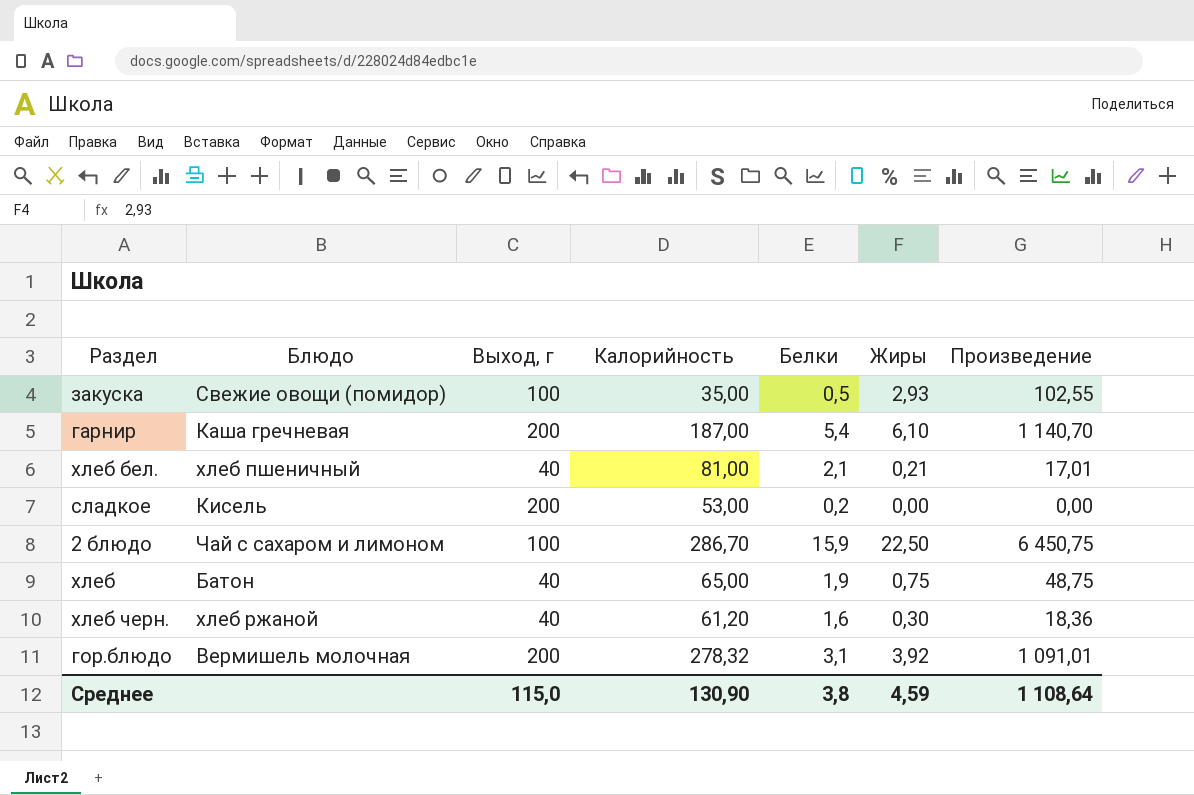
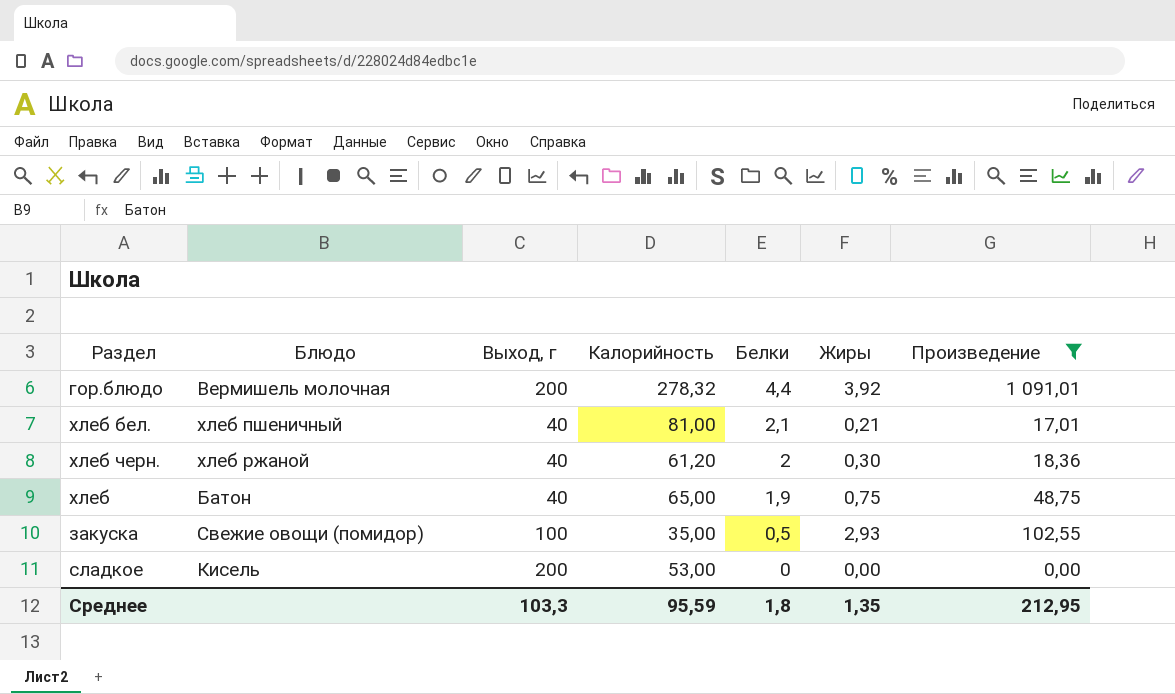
filter: none -> Произведение <= 1 091,01
row order: none -> Белки descending
гор.блюдо | Белки: 3,1 -> 4,4
хлеб черн. | Белки: 1,6 -> 2
сладкое | Белки: 0,2 -> 0
Среднее | Выход, г: 115,0 -> 103,3
Среднее | Калорийность: 130,90 -> 95,59
Среднее | Белки: 3,8 -> 1,8
Среднее | Жиры: 4,59 -> 1,35
Среднее | Произведение: 1 108,64 -> 212,95

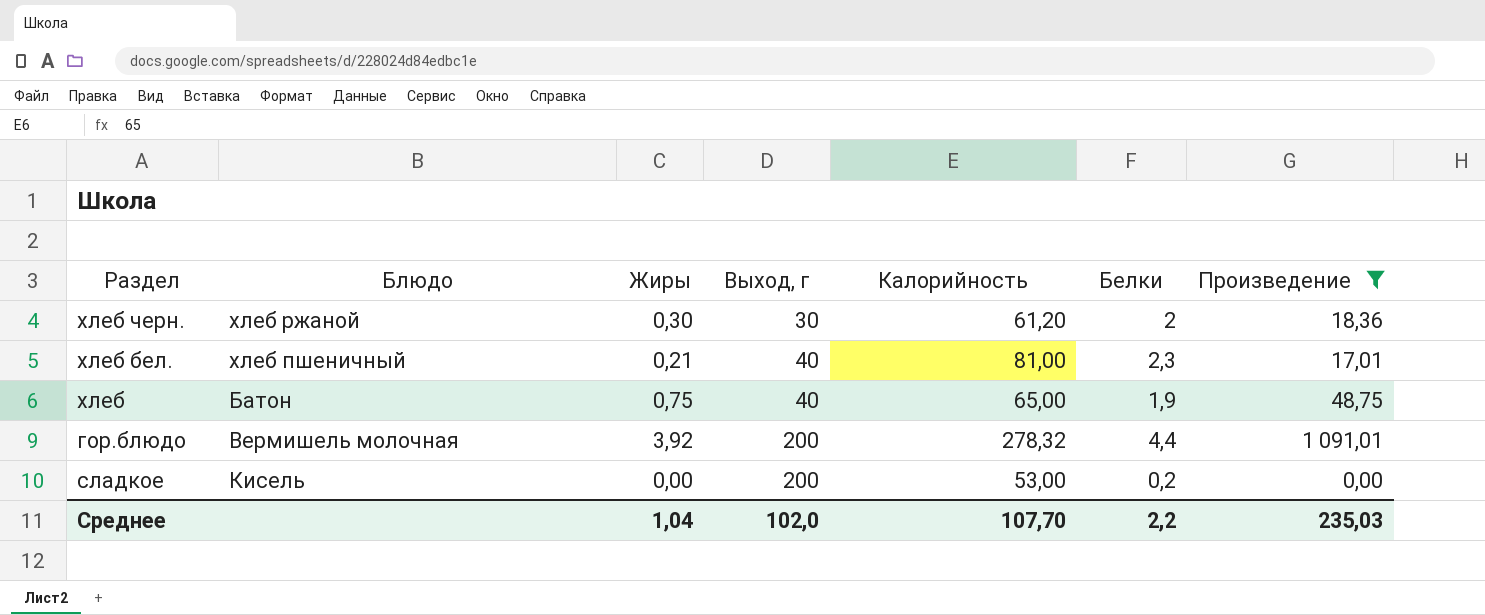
row order: Белки descending -> Выход, г ascending
column Жиры | position: 6 -> 3
row закуска: Свежие овощи (помидор) | 100 | 35,00 | 0,5 | 2,93 | 102,55 -> none
хлеб черн. | Выход, г: 40 -> 30
хлеб бел. | Белки: 2,1 -> 2,3
сладкое | Белки: 0 -> 0,2
Среднее | Жиры: 1,35 -> 1,04
Среднее | Выход, г: 103,3 -> 102,0
Среднее | Калорийность: 95,59 -> 107,70
Среднее | Белки: 1,8 -> 2,2
Среднее | Произведение: 212,95 -> 235,03

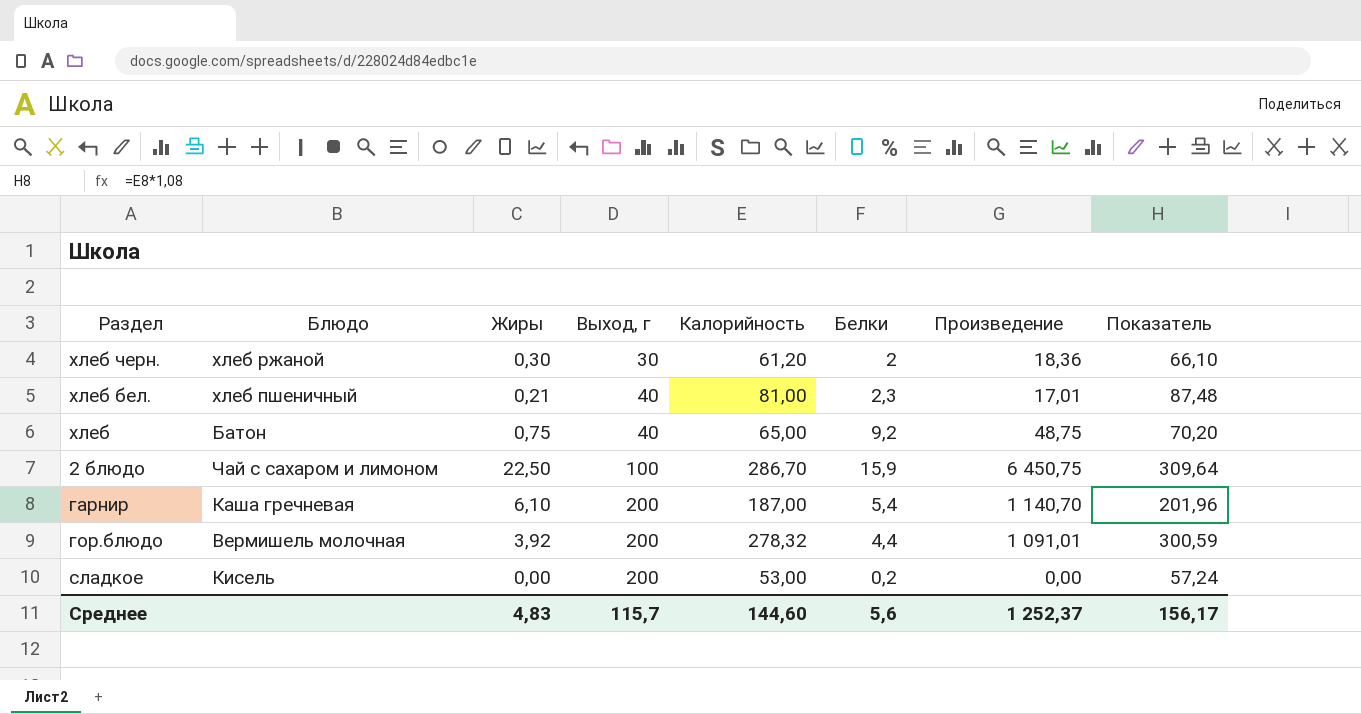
filter: Произведение <= 1 091,01 -> none
column Показатель | formula: none -> [Калорийность] * 1,08
хлеб | Белки: 1,9 -> 9,2
Среднее | Жиры: 1,04 -> 4,83
Среднее | Выход, г: 102,0 -> 115,7
Среднее | Калорийность: 107,70 -> 144,60
Среднее | Белки: 2,2 -> 5,6
Среднее | Произведение: 235,03 -> 1 252,37

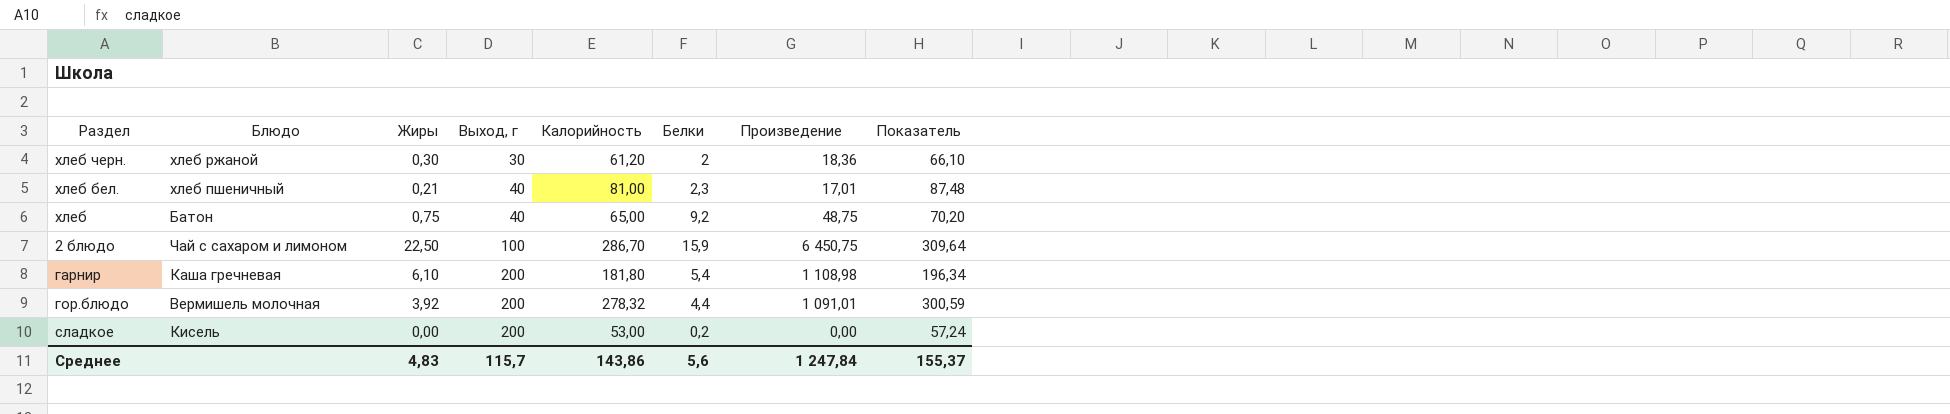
гарнир | Калорийность: 187,00 -> 181,80
гарнир | Произведение: 1 140,70 -> 1 108,98
гарнир | Показатель: 201,96 -> 196,34
Среднее | Калорийность: 144,60 -> 143,86
Среднее | Произведение: 1 252,37 -> 1 247,84
Среднее | Показатель: 156,17 -> 155,37

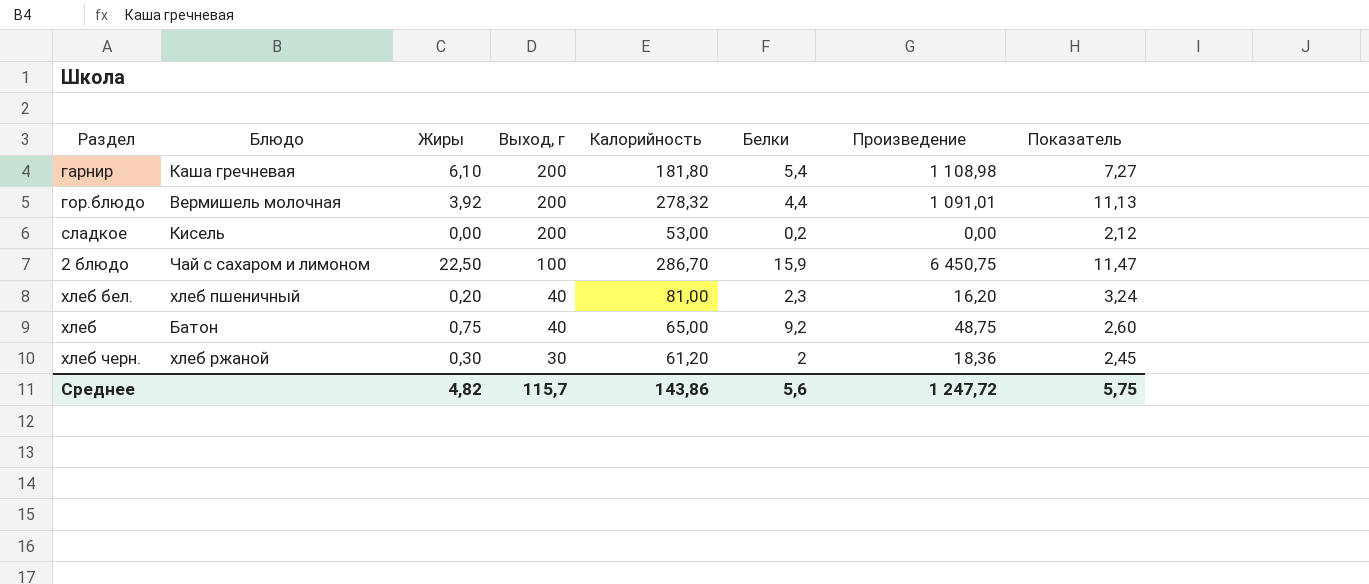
row order: Выход, г ascending -> Выход, г descending
column Показатель | formula: [Калорийность] * 1,08 -> [Калорийность] * 0,04
хлеб бел. | Жиры: 0,21 -> 0,20
хлеб бел. | Произведение: 17,01 -> 16,20
Среднее | Жиры: 4,83 -> 4,82
Среднее | Произведение: 1 247,84 -> 1 247,72
Среднее | Показатель: 155,37 -> 5,75

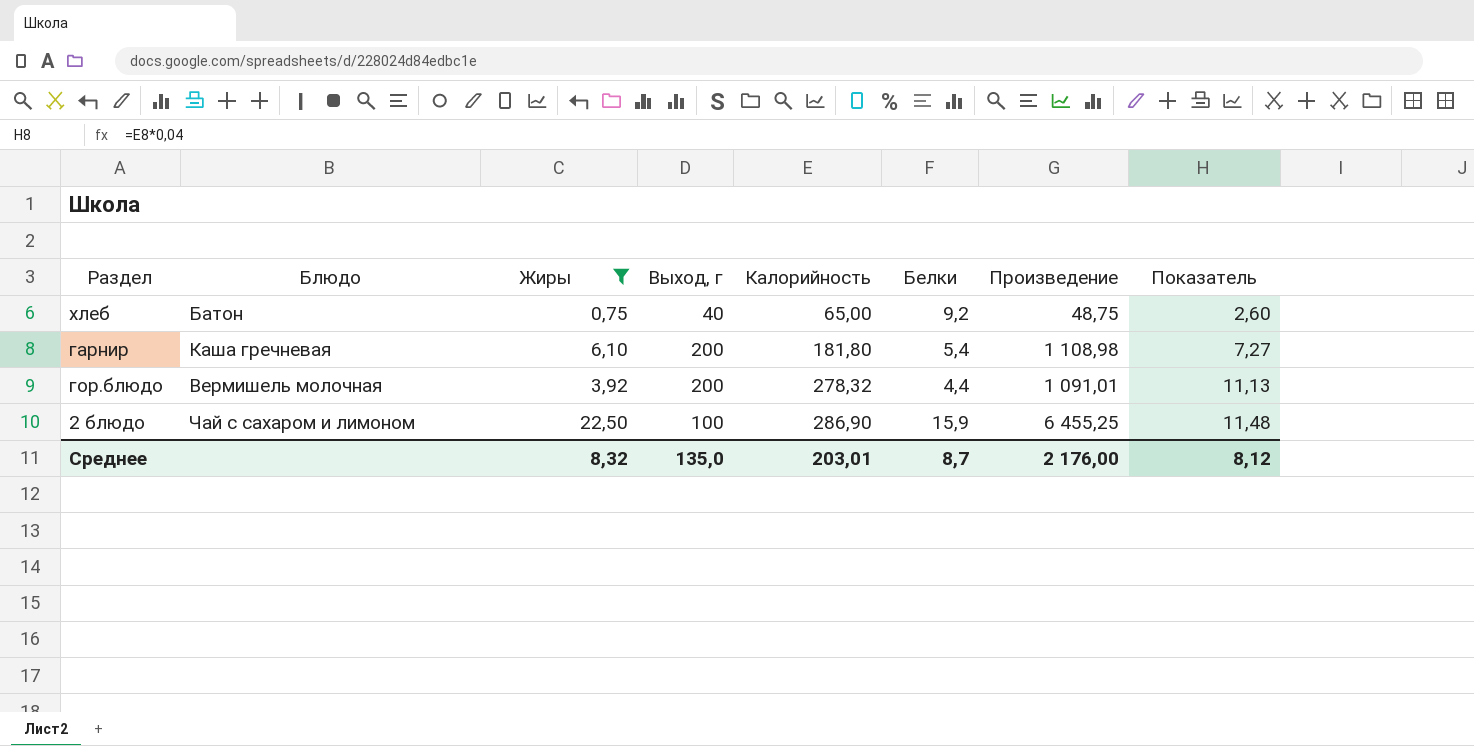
filter: none -> Жиры >= 0,75
row order: Выход, г descending -> Калорийность ascending
2 блюдо | Калорийность: 286,70 -> 286,90
2 блюдо | Произведение: 6 450,75 -> 6 455,25
2 блюдо | Показатель: 11,47 -> 11,48
Среднее | Жиры: 4,82 -> 8,32
Среднее | Выход, г: 115,7 -> 135,0
Среднее | Калорийность: 143,86 -> 203,01
Среднее | Белки: 5,6 -> 8,7
Среднее | Произведение: 1 247,72 -> 2 176,00
Среднее | Показатель: 5,75 -> 8,12

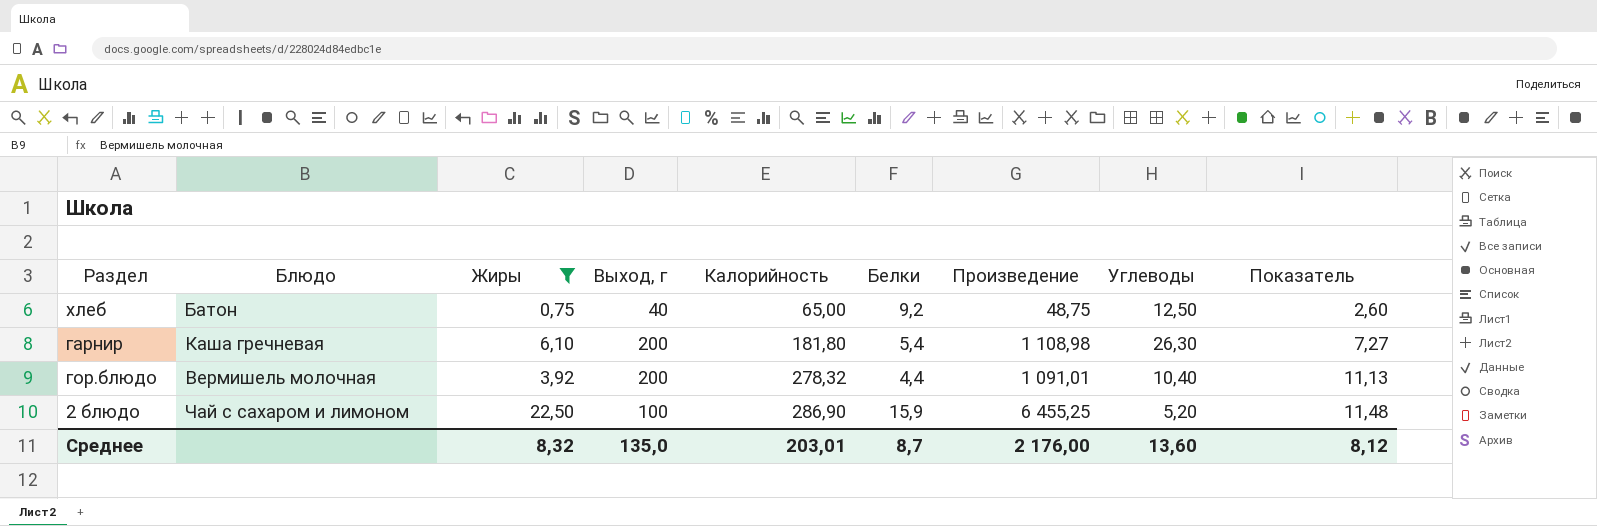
column Углеводы | position: none -> 8

